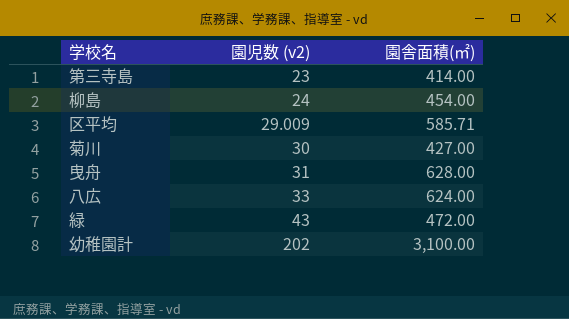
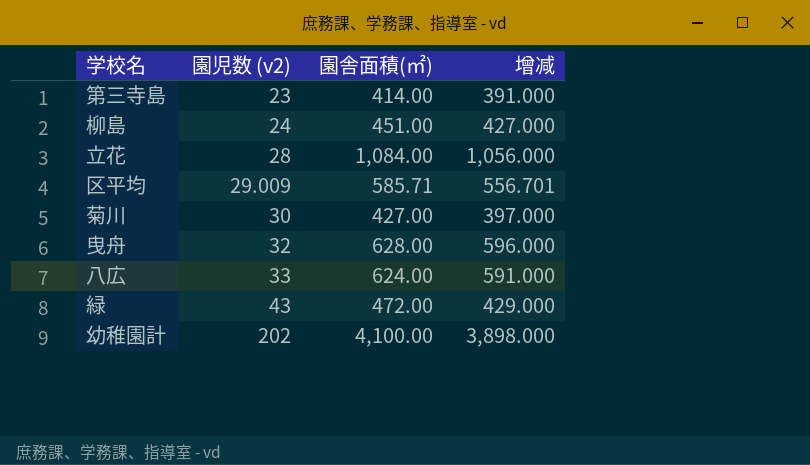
column 增减 | formula: none -> [園舎面積(㎡)] - [園児数 (v2)]
柳島 | 園舎面積(㎡): 454.00 -> 451.00
row 立花: none -> 28 | 1,084.00 | 1,056.000
曳舟 | 園児数 (v2): 31 -> 32
幼稚園計 | 園舎面積(㎡): 3,100.00 -> 4,100.00

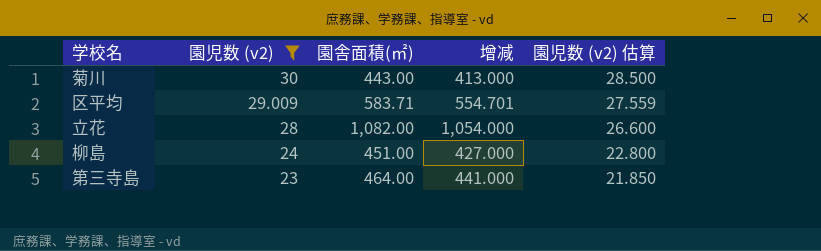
filter: none -> 園児数 (v2) <= 30
row order: 園児数 (v2) ascending -> 園児数 (v2) descending
column 園児数 (v2) 估算 | formula: none -> [園児数 (v2)] * 0.95
菊川 | 園舎面積(㎡): 427.00 -> 443.00
菊川 | 增减: 397.000 -> 413.000
区平均 | 園舎面積(㎡): 585.71 -> 583.71
区平均 | 增减: 556.701 -> 554.701
立花 | 園舎面積(㎡): 1,084.00 -> 1,082.00
立花 | 增减: 1,056.000 -> 1,054.000
第三寺島 | 園舎面積(㎡): 414.00 -> 464.00
第三寺島 | 增减: 391.000 -> 441.000

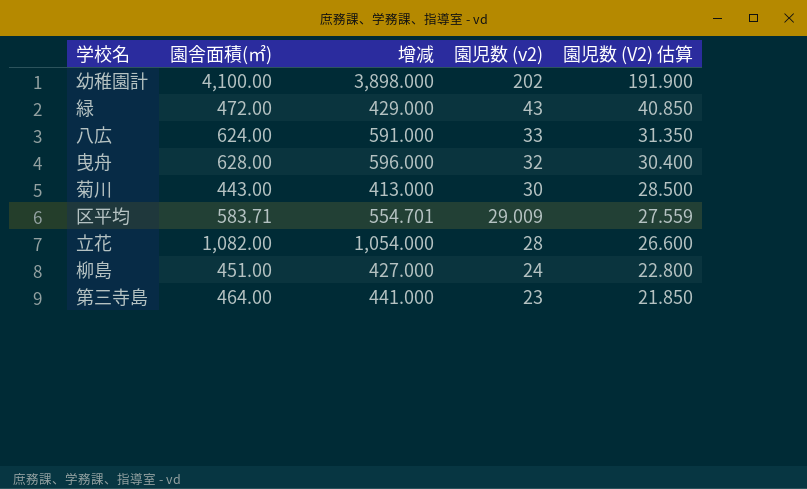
filter: 園児数 (v2) <= 30 -> none
column 園児数 (v2) | position: 2 -> 4
column name: 園児数 (v2) 估算 -> 園児数 (V2) 估算

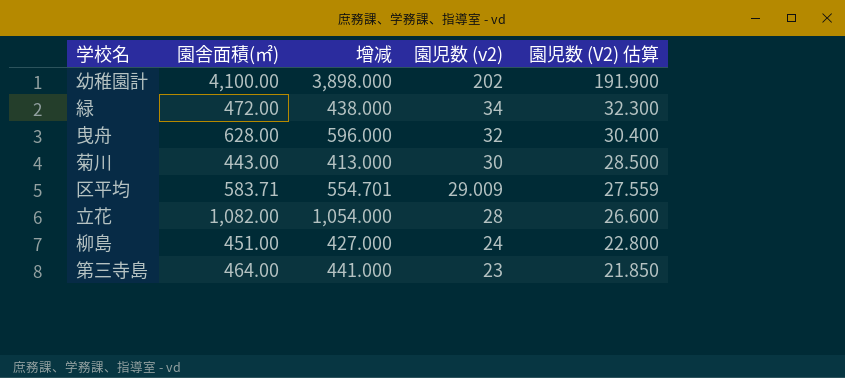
row 八広: 624.00 | 591.000 | 33 | 31.350 -> none
緑 | 增减: 429.000 -> 438.000
緑 | 園児数 (v2): 43 -> 34
緑 | 園児数 (V2) 估算: 40.850 -> 32.300

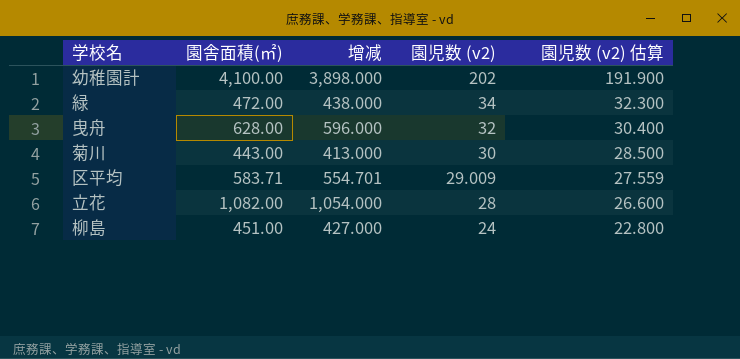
column name: 園児数 (V2) 估算 -> 園児数 (v2) 估算
row 第三寺島: 464.00 | 441.000 | 23 | 21.850 -> none

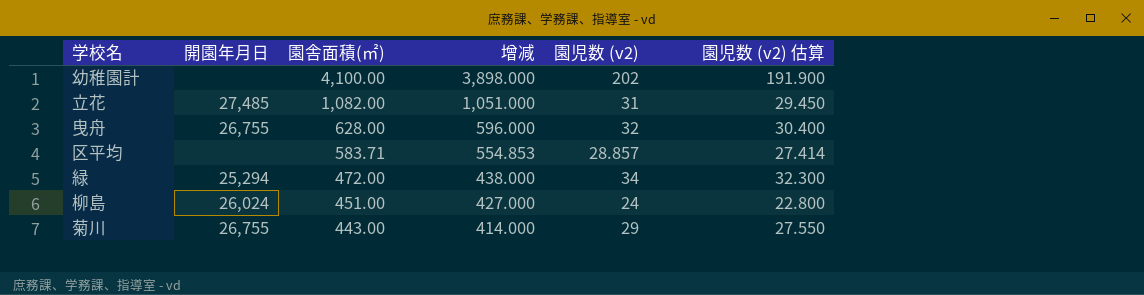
row order: 園児数 (v2) descending -> 園舎面積(㎡) descending
column 開園年月日 | position: none -> 2
立花 | 增减: 1,054.000 -> 1,051.000
立花 | 園児数 (v2): 28 -> 31
立花 | 園児数 (v2) 估算: 26.600 -> 29.450
区平均 | 增减: 554.701 -> 554.853
区平均 | 園児数 (v2): 29.009 -> 28.857
区平均 | 園児数 (v2) 估算: 27.559 -> 27.414
菊川 | 增减: 413.000 -> 414.000
菊川 | 園児数 (v2): 30 -> 29
菊川 | 園児数 (v2) 估算: 28.500 -> 27.550

